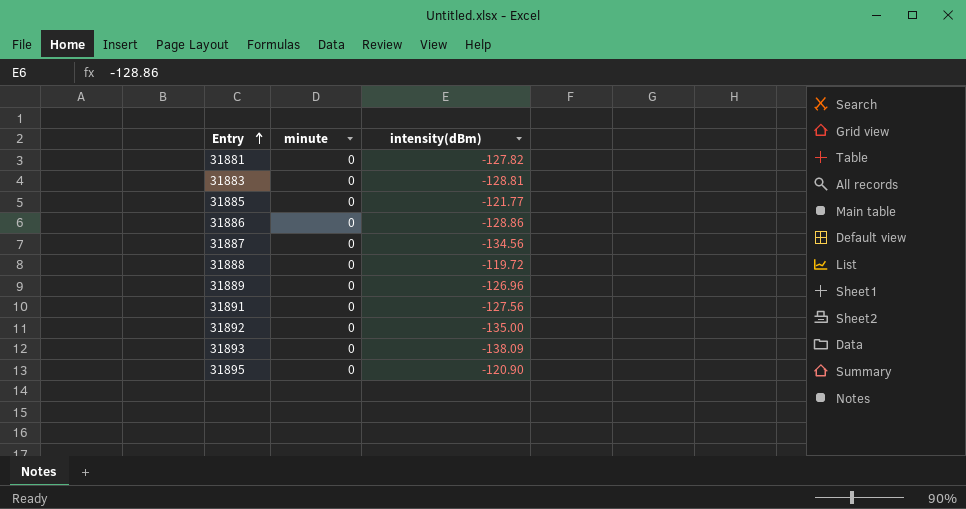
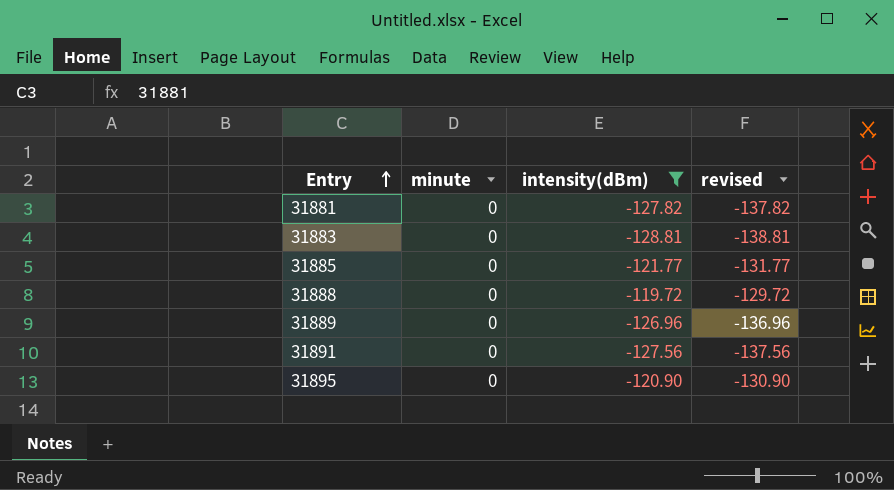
filter: none -> intensity(dBm) >= -128.81
column revised | formula: none -> [intensity(dBm)] - 10

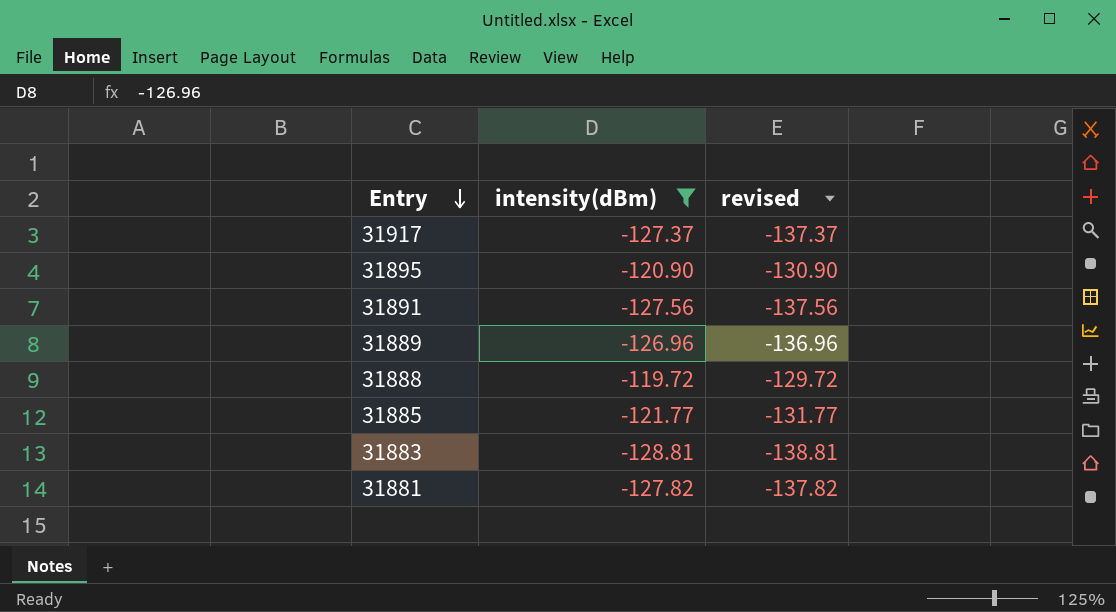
row order: Entry ascending -> Entry descending
column minute | position: 2 -> none
row 31917: none -> -127.37 | -137.37

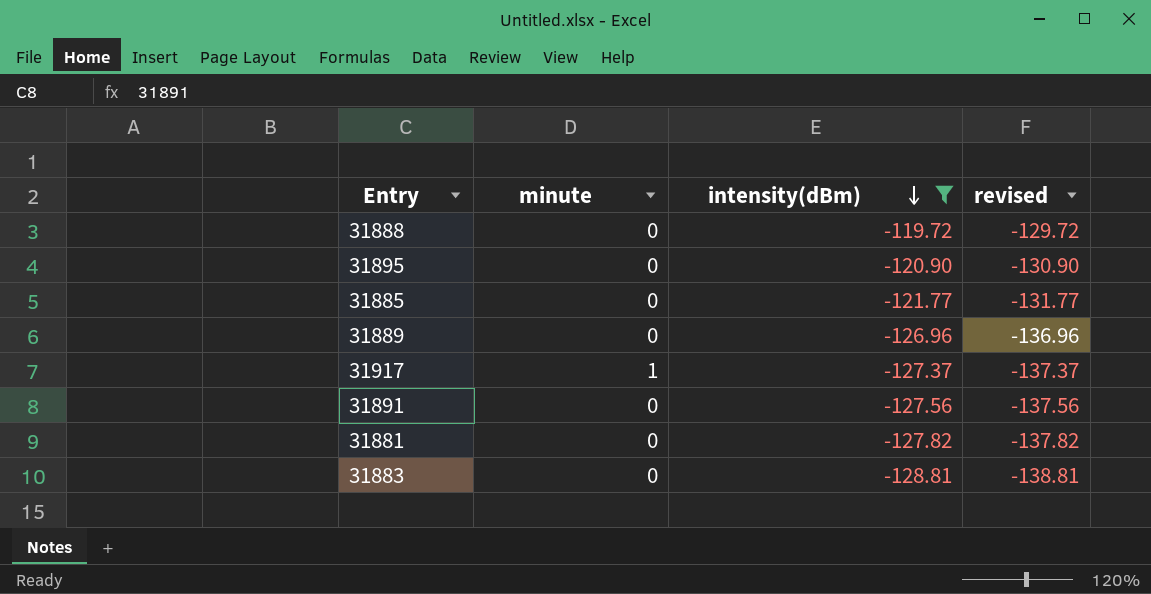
row order: Entry descending -> intensity(dBm) descending
column minute | position: none -> 2

